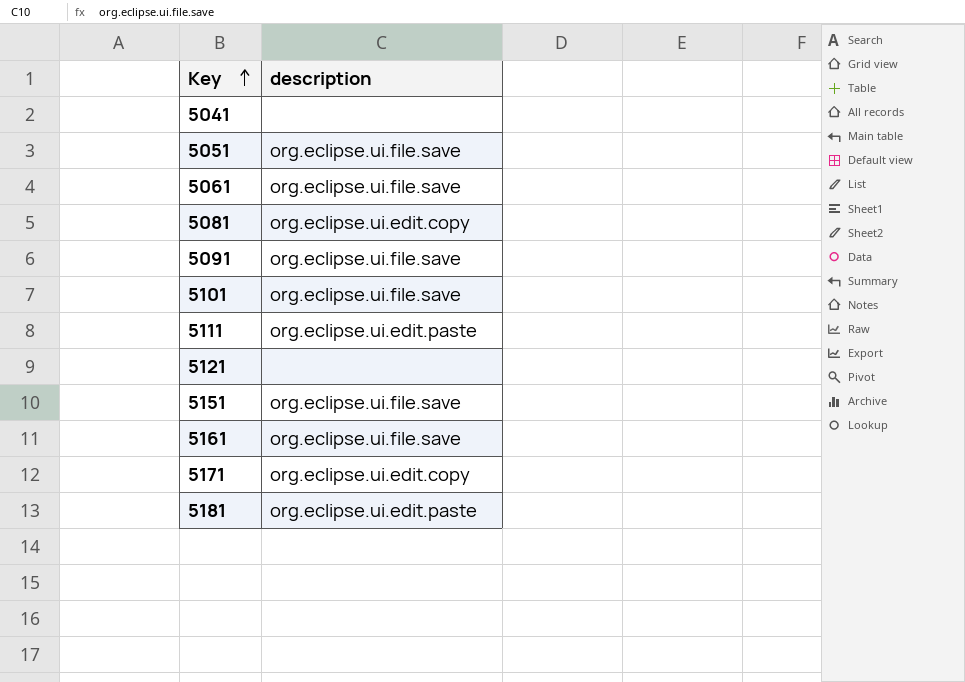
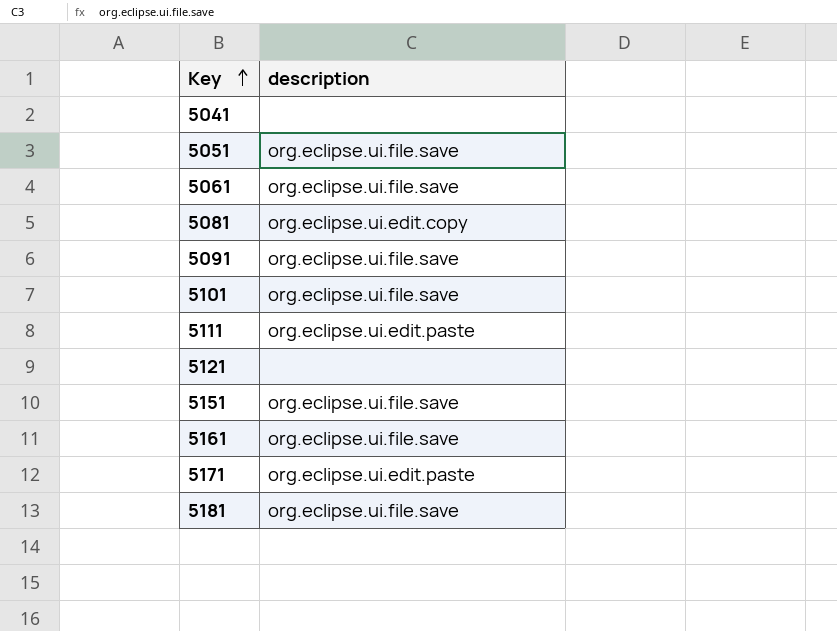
5171 | description: org.eclipse.ui.edit.copy -> org.eclipse.ui.edit.paste
5181 | description: org.eclipse.ui.edit.paste -> org.eclipse.ui.file.save

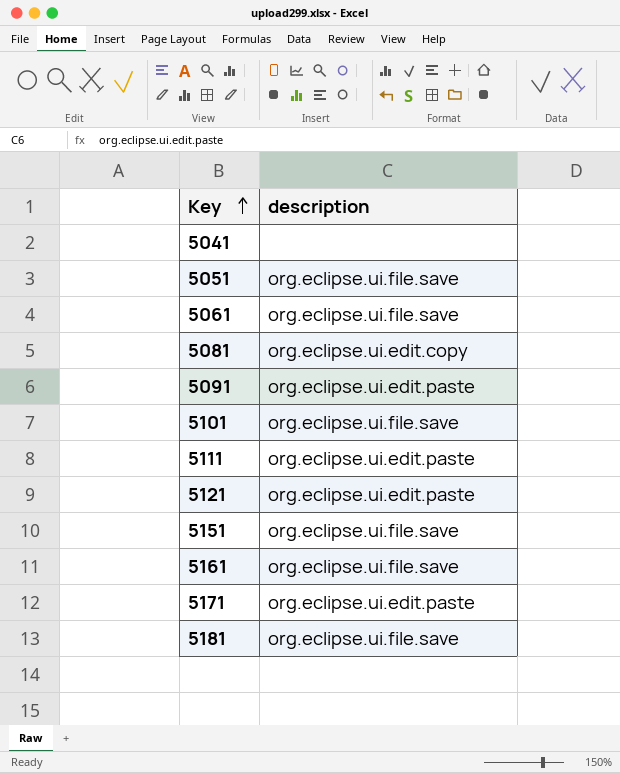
5091 | description: org.eclipse.ui.file.save -> org.eclipse.ui.edit.paste
5121 | description: none -> org.eclipse.ui.edit.paste

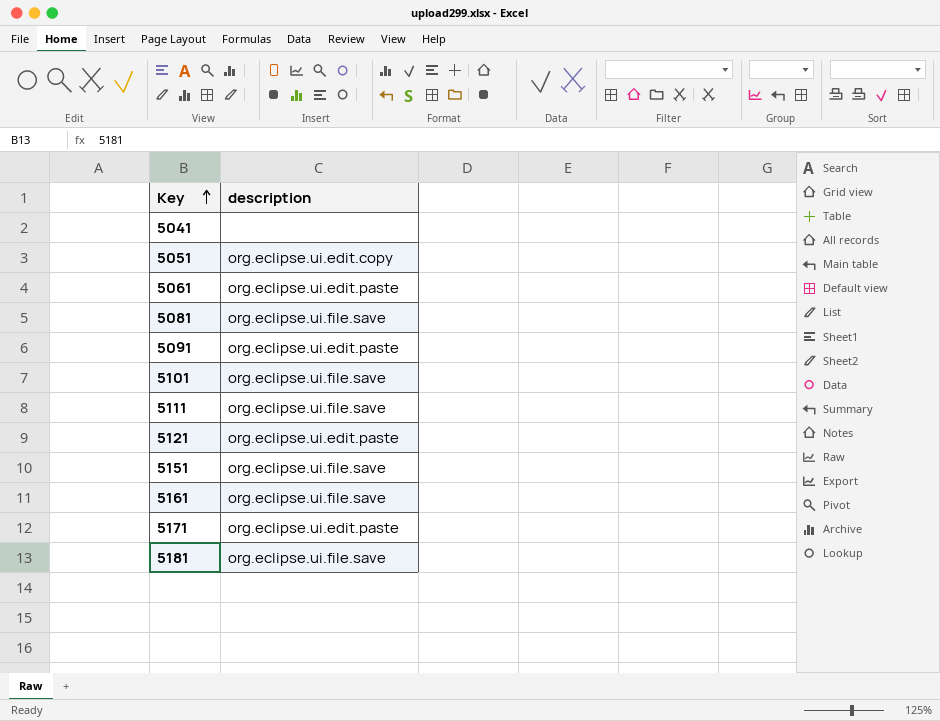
5051 | description: org.eclipse.ui.file.save -> org.eclipse.ui.edit.copy
5061 | description: org.eclipse.ui.file.save -> org.eclipse.ui.edit.paste
5081 | description: org.eclipse.ui.edit.copy -> org.eclipse.ui.file.save
5111 | description: org.eclipse.ui.edit.paste -> org.eclipse.ui.file.save

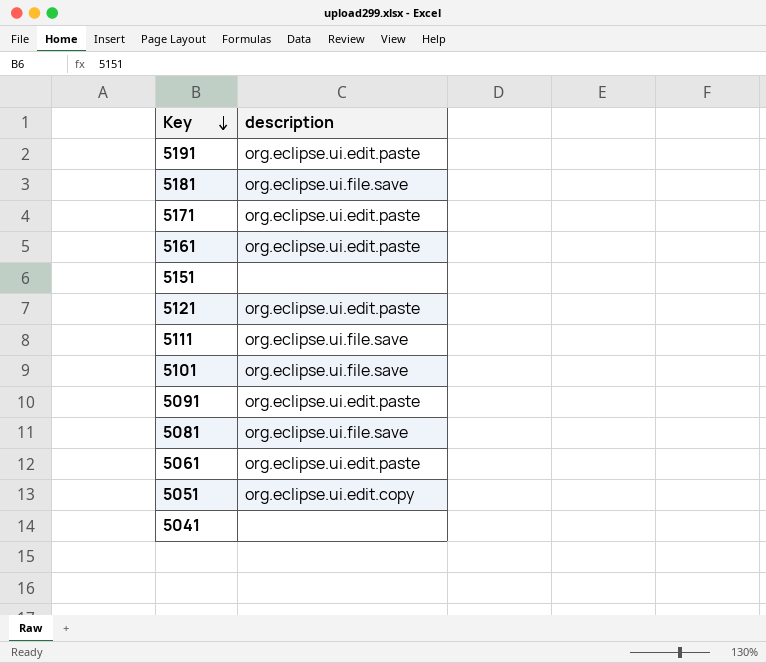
row order: Key ascending -> Key descending
row 5191: none -> org.eclipse.ui.edit.paste
5161 | description: org.eclipse.ui.file.save -> org.eclipse.ui.edit.paste
5151 | description: org.eclipse.ui.file.save -> none

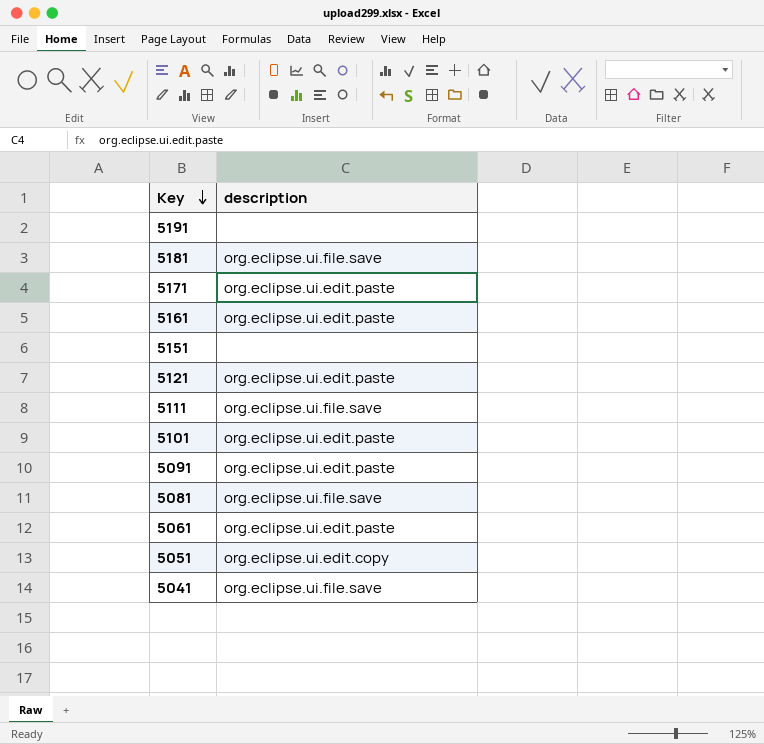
5191 | description: org.eclipse.ui.edit.paste -> none
5101 | description: org.eclipse.ui.file.save -> org.eclipse.ui.edit.paste
5041 | description: none -> org.eclipse.ui.file.save

